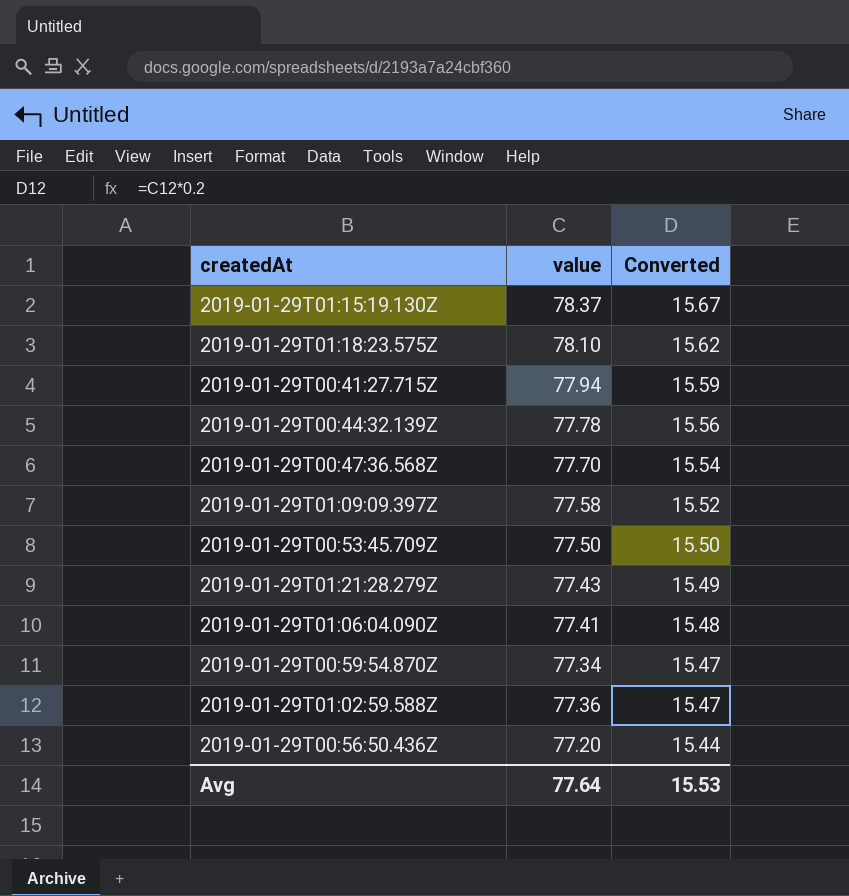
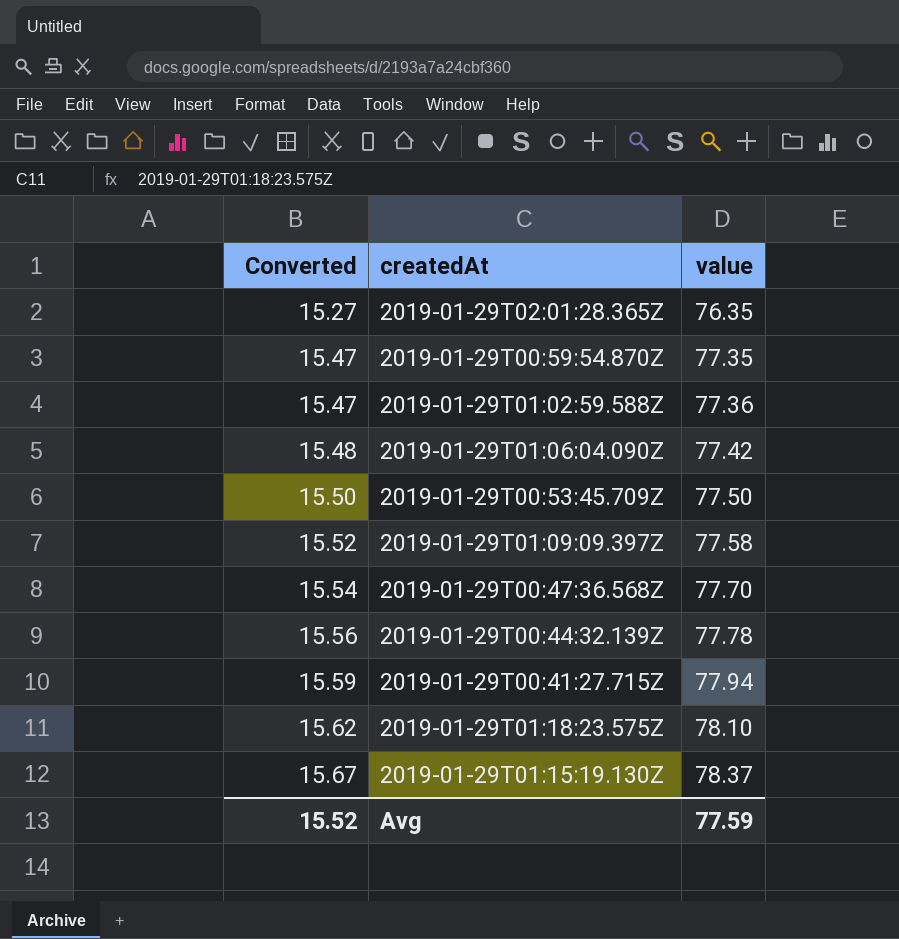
row order: Converted descending -> Converted ascending
column Converted | position: 3 -> 1
row 2019-01-29T01:21:28.279Z: 77.43 | 15.49 -> none
row 2019-01-29T00:56:50.436Z: 77.20 | 15.44 -> none
row 2019-01-29T02:01:28.365Z: none -> 15.27 | 76.35
2019-01-29T00:59:54.870Z | value: 77.34 -> 77.35
2019-01-29T01:06:04.090Z | value: 77.41 -> 77.42
Avg | Converted: 15.53 -> 15.52
Avg | value: 77.64 -> 77.59

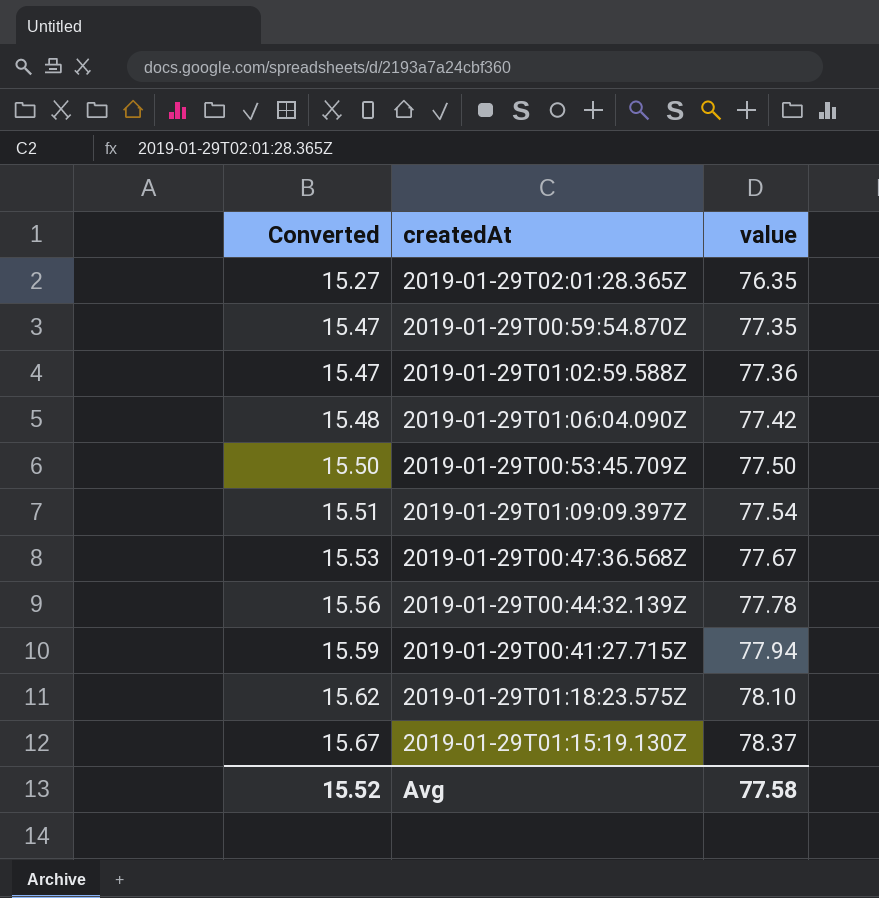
2019-01-29T01:09:09.397Z | Converted: 15.52 -> 15.51
2019-01-29T01:09:09.397Z | value: 77.58 -> 77.54
2019-01-29T00:47:36.568Z | Converted: 15.54 -> 15.53
2019-01-29T00:47:36.568Z | value: 77.70 -> 77.67
Avg | value: 77.59 -> 77.58

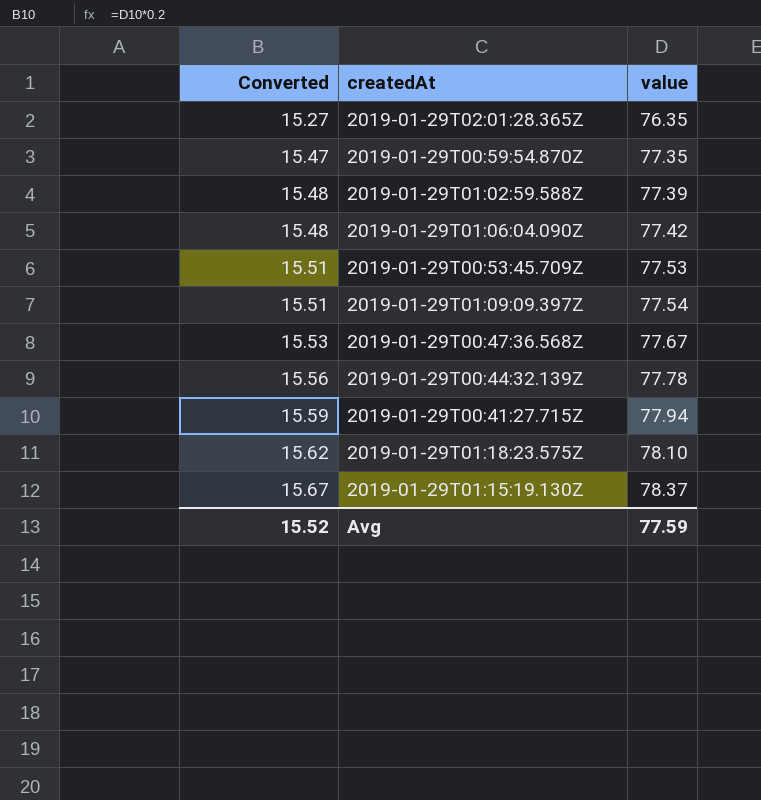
2019-01-29T01:02:59.588Z | Converted: 15.47 -> 15.48
2019-01-29T01:02:59.588Z | value: 77.36 -> 77.39
2019-01-29T00:53:45.709Z | Converted: 15.50 -> 15.51
2019-01-29T00:53:45.709Z | value: 77.50 -> 77.53
Avg | value: 77.58 -> 77.59

